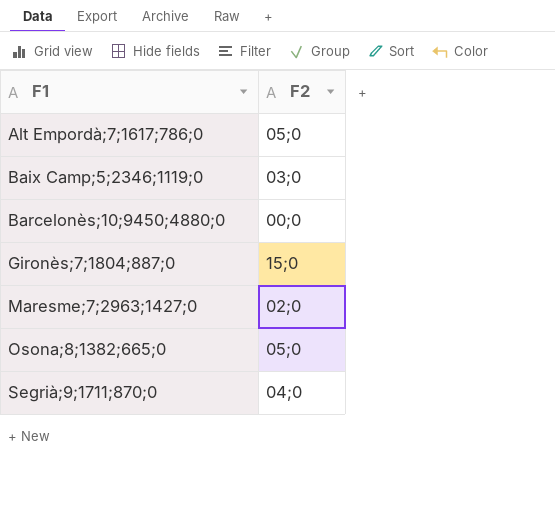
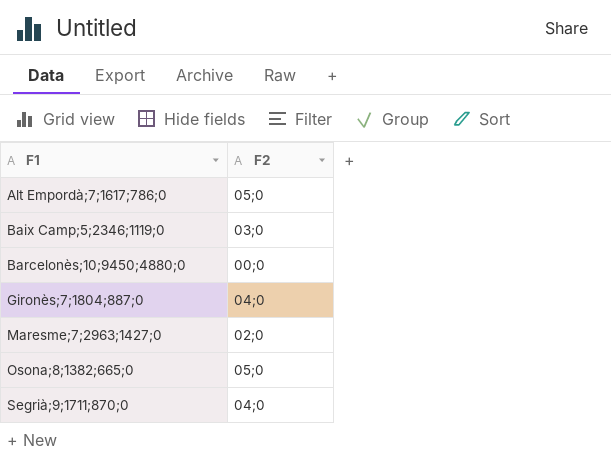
Gironès;7;1804;887;0 | F2: 15;0 -> 04;0

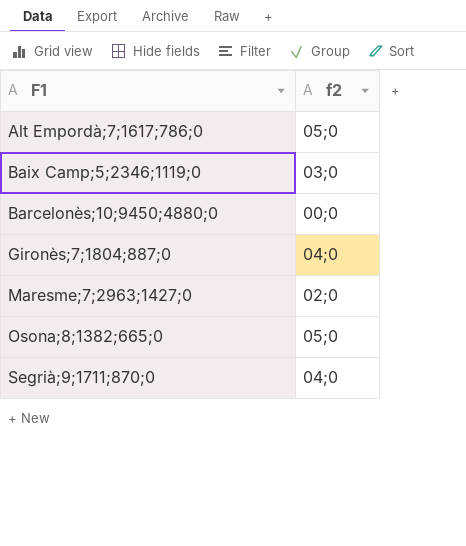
column name: F2 -> f2

